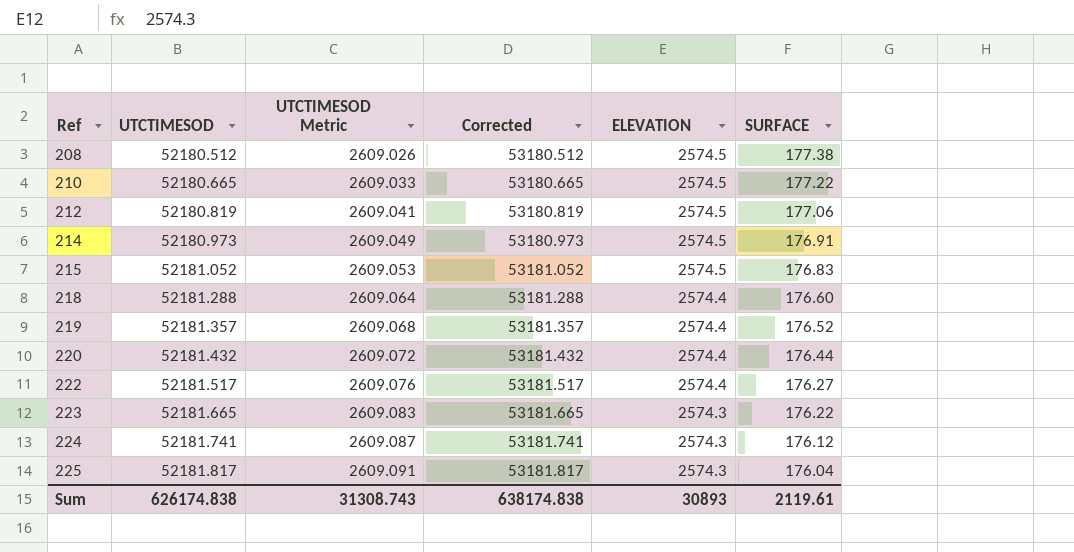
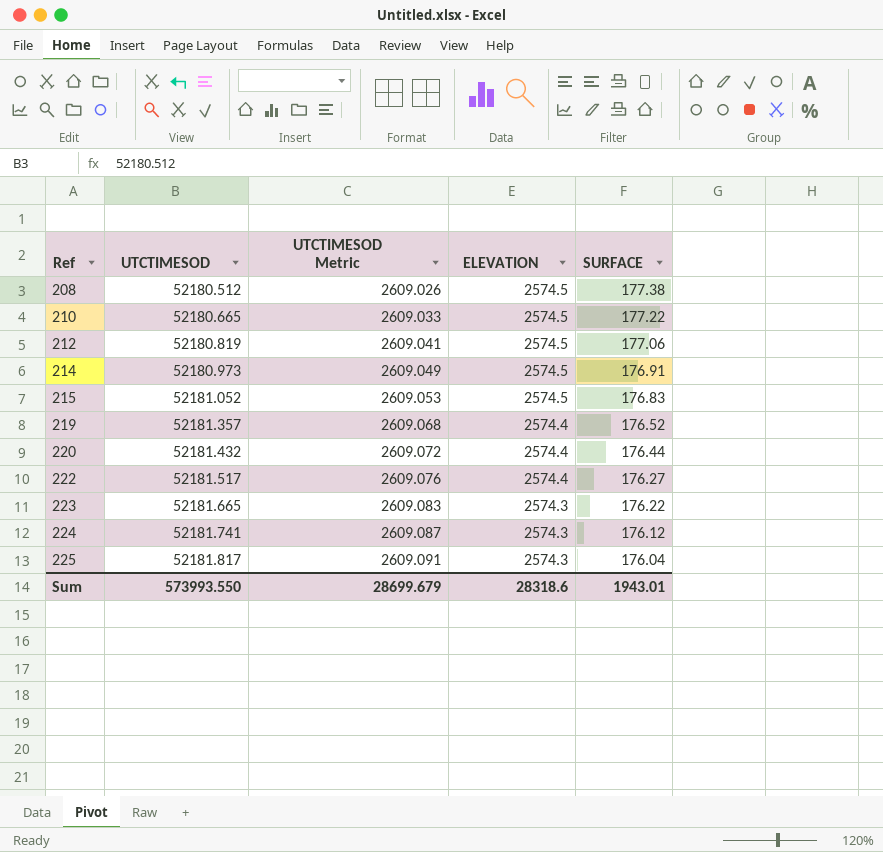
column Corrected | formula: [UTCTIMESOD] + 1000 -> none
row 218: 52181.288 | 2609.064 | 53181.288 | 2574.4 | 176.60 -> none
Sum | UTCTIMESOD: 626174.838 -> 573993.550
Sum | UTCTIMESOD Metric: 31308.743 -> 28699.679
Sum | ELEVATION: 30893 -> 28318.6
Sum | SURFACE: 2119.61 -> 1943.01

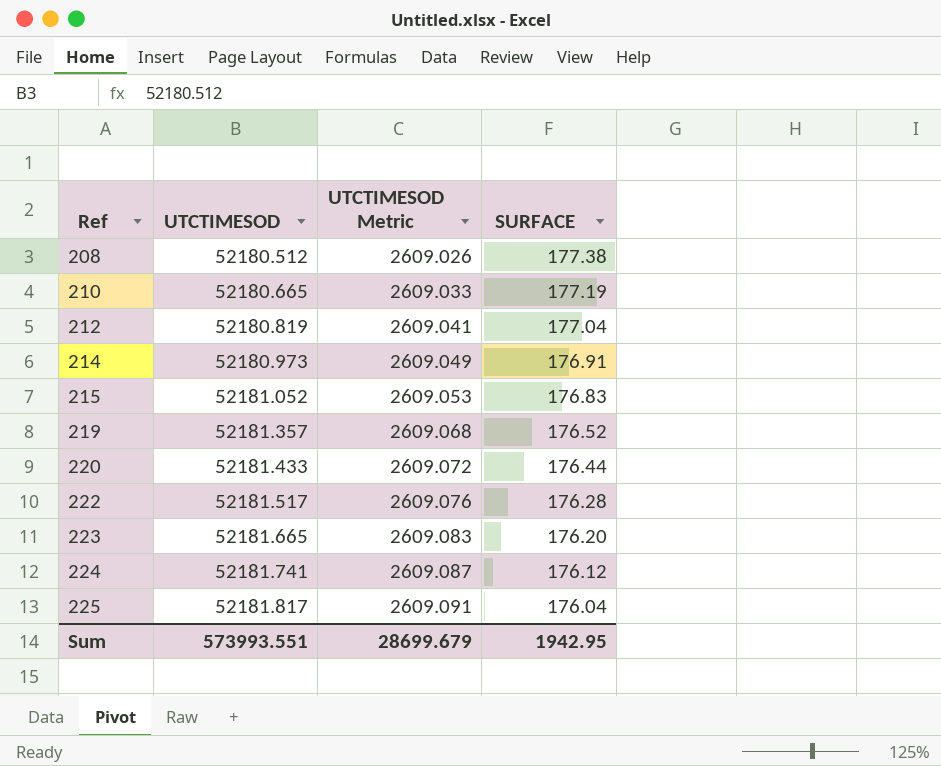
column ELEVATION | position: 4 -> none
210 | SURFACE: 177.22 -> 177.19
212 | SURFACE: 177.06 -> 177.04
220 | UTCTIMESOD: 52181.432 -> 52181.433
222 | SURFACE: 176.27 -> 176.28
223 | SURFACE: 176.22 -> 176.20
Sum | UTCTIMESOD: 573993.550 -> 573993.551
Sum | SURFACE: 1943.01 -> 1942.95

